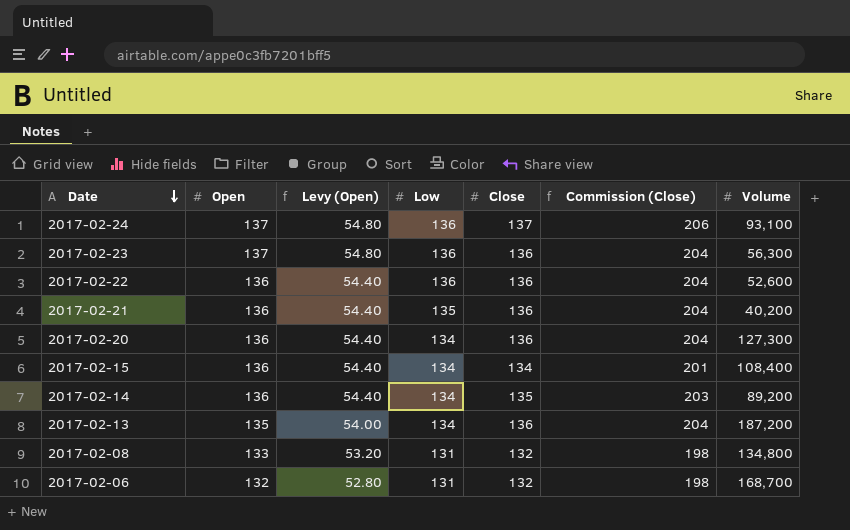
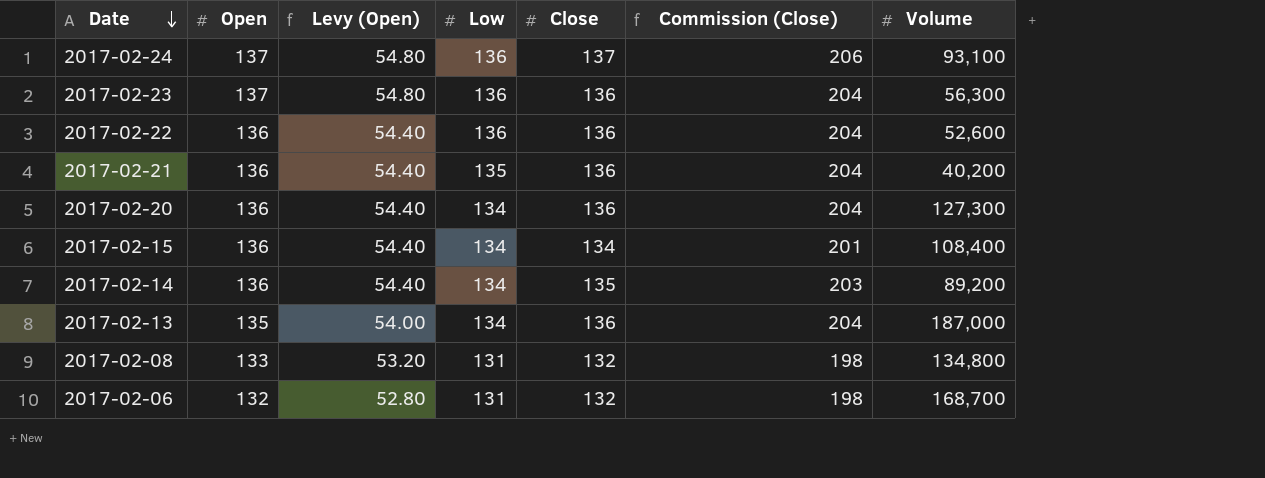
2017-02-13 | Volume: 187,200 -> 187,000

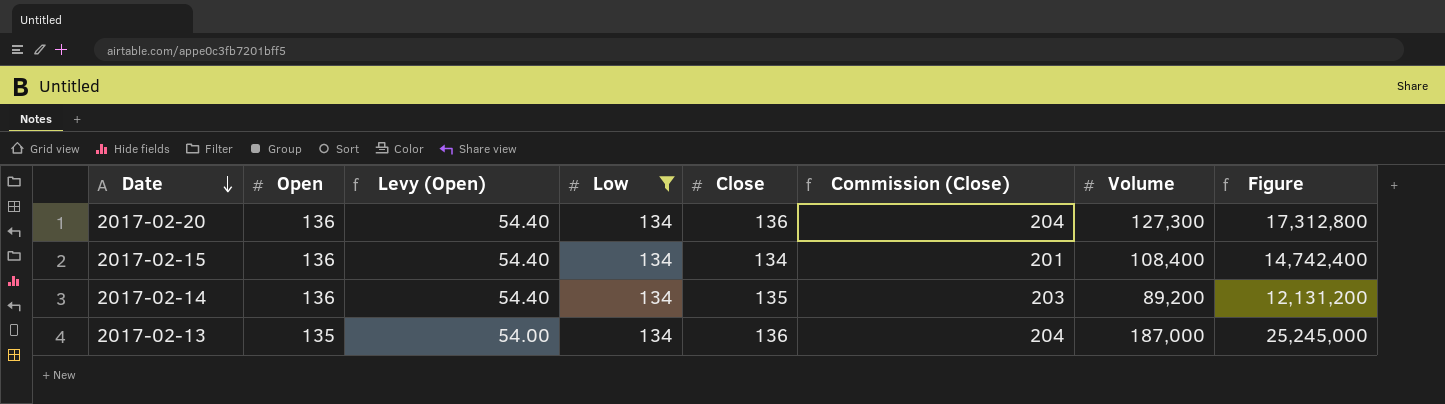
filter: none -> Low = 134
column Figure | formula: none -> [Open] * [Volume]

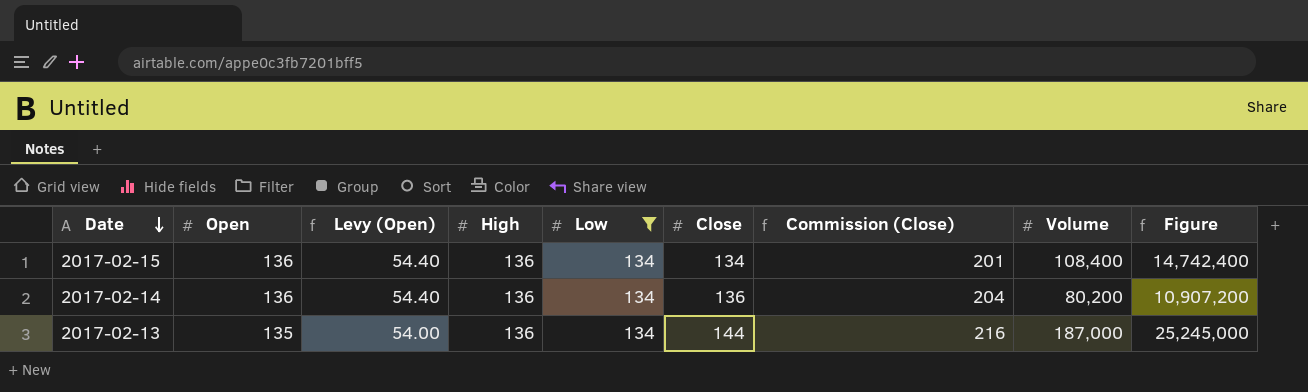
column High | position: none -> 4
row 2017-02-20: 136 | 54.40 | 134 | 136 | 204 | 127,300 | 17,312,800 -> none
2017-02-14 | Close: 135 -> 136
2017-02-14 | Commission (Close): 203 -> 204
2017-02-14 | Volume: 89,200 -> 80,200
2017-02-14 | Figure: 12,131,200 -> 10,907,200
2017-02-13 | Close: 136 -> 144
2017-02-13 | Commission (Close): 204 -> 216

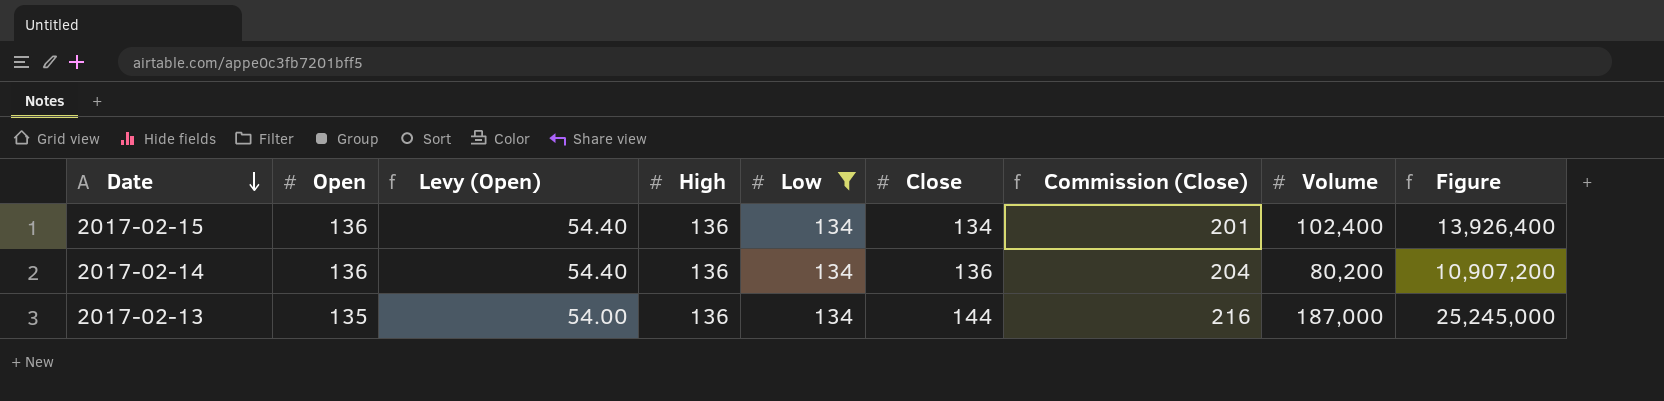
2017-02-15 | Volume: 108,400 -> 102,400
2017-02-15 | Figure: 14,742,400 -> 13,926,400

